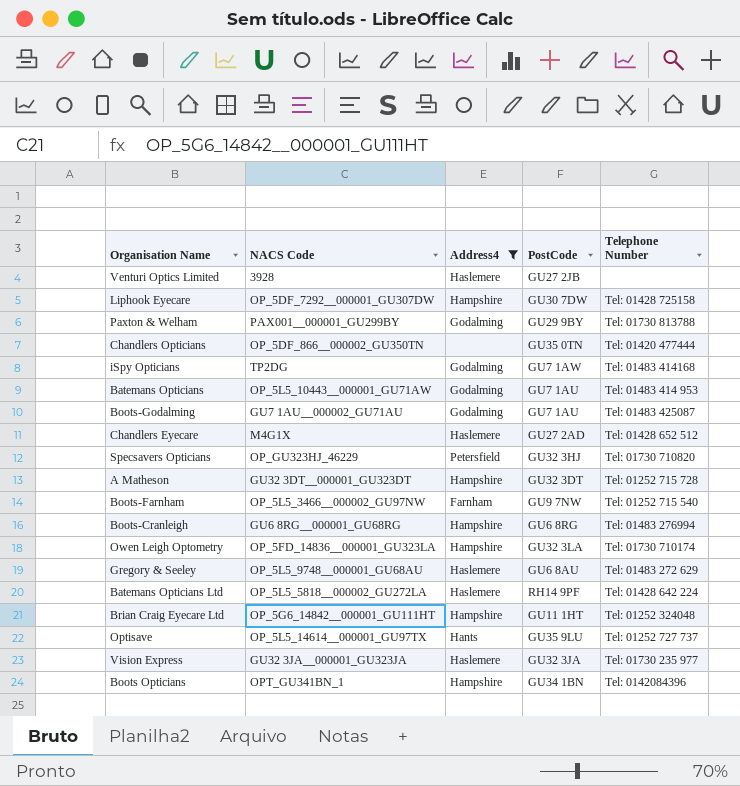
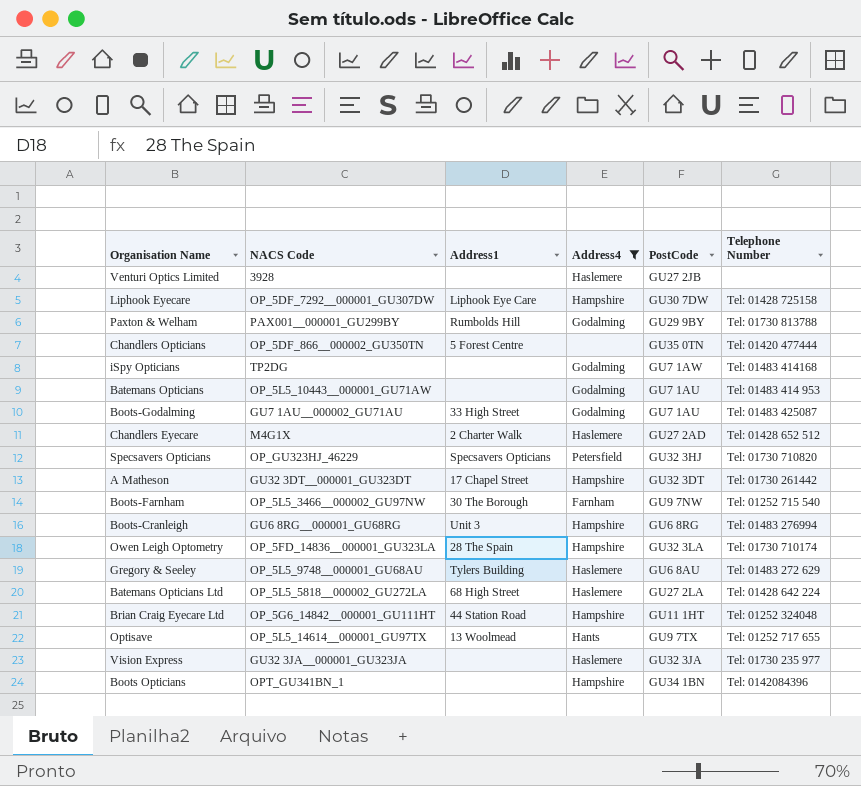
column Address1 | position: none -> 3
A Matheson | Telephone Number: Tel: 01252 715 728 -> Tel: 01730 261442
Batemans Opticians Ltd | PostCode: RH14 9PF -> GU27 2LA
Optisave | PostCode: GU35 9LU -> GU9 7TX
Optisave | Telephone Number: Tel: 01252 727 737 -> Tel: 01252 717 655

